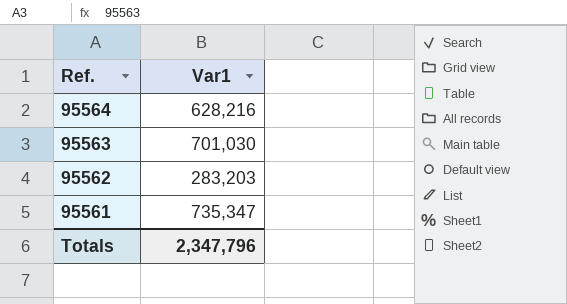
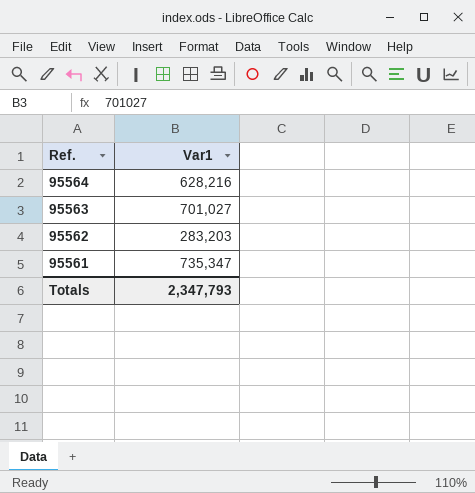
95563 | Var1: 701,030 -> 701,027
Totals | Var1: 2,347,796 -> 2,347,793

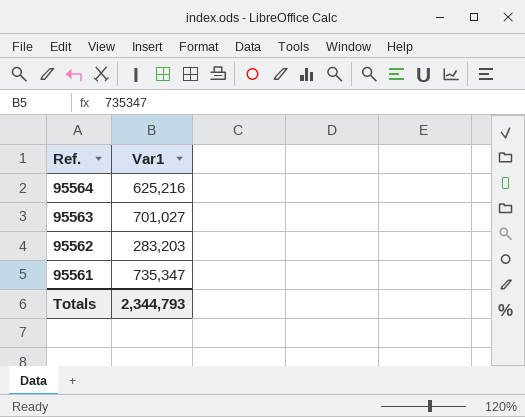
95564 | Var1: 628,216 -> 625,216
Totals | Var1: 2,347,793 -> 2,344,793

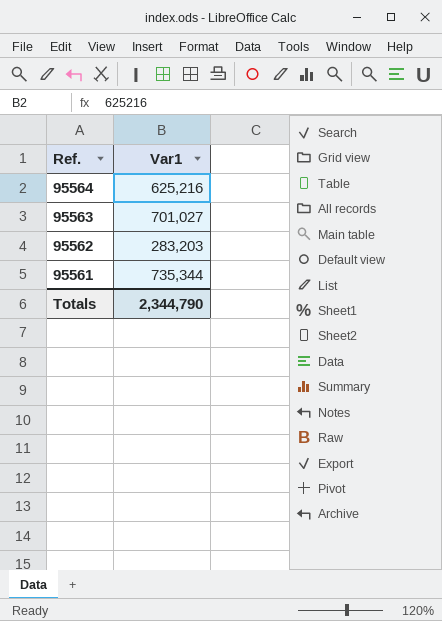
95561 | Var1: 735,347 -> 735,344
Totals | Var1: 2,344,793 -> 2,344,790

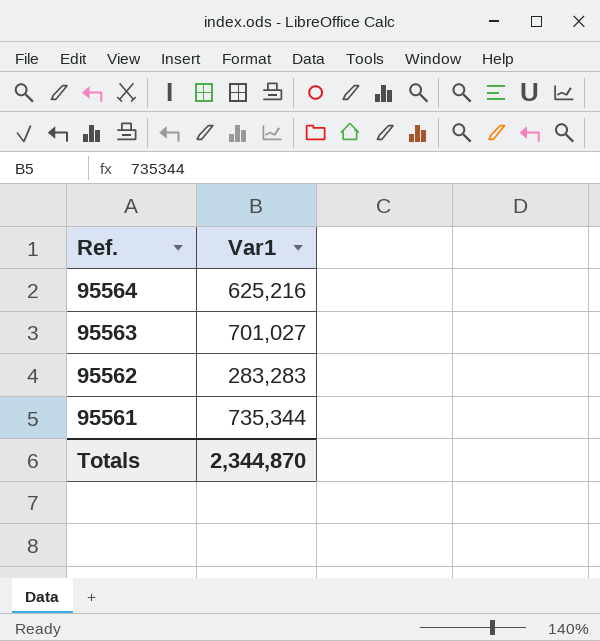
95562 | Var1: 283,203 -> 283,283
Totals | Var1: 2,344,790 -> 2,344,870

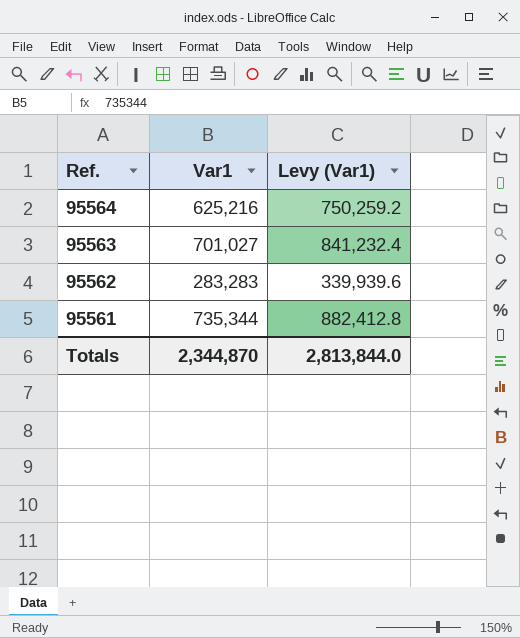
column Levy (Var1) | formula: none -> [Var1] * 1.2

